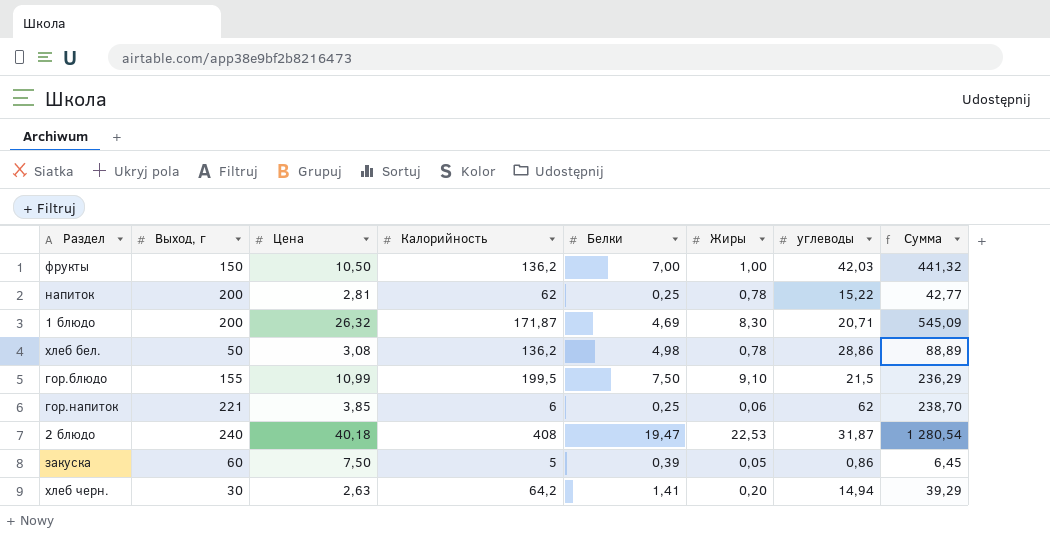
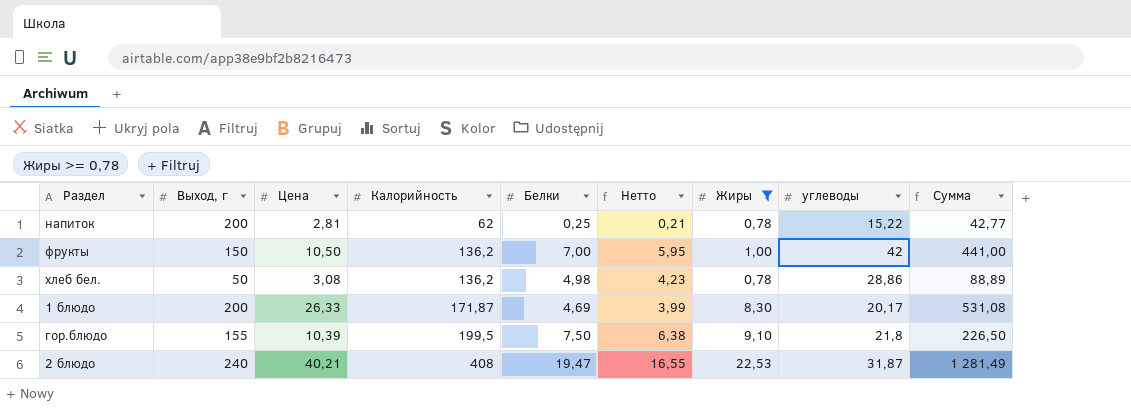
filter: none -> Жиры >= 0,78
row order: none -> Калорийность ascending
column Нетто | formula: none -> [Белки] * 0,85
фрукты | углеводы: 42,03 -> 42
фрукты | Сумма: 441,32 -> 441,00
1 блюдо | Цена: 26,32 -> 26,33
1 блюдо | углеводы: 20,71 -> 20,17
1 блюдо | Сумма: 545,09 -> 531,08
гор.блюдо | Цена: 10,99 -> 10,39
гор.блюдо | углеводы: 21,5 -> 21,8
гор.блюдо | Сумма: 236,29 -> 226,50
2 блюдо | Цена: 40,18 -> 40,21
2 блюдо | Сумма: 1 280,54 -> 1 281,49

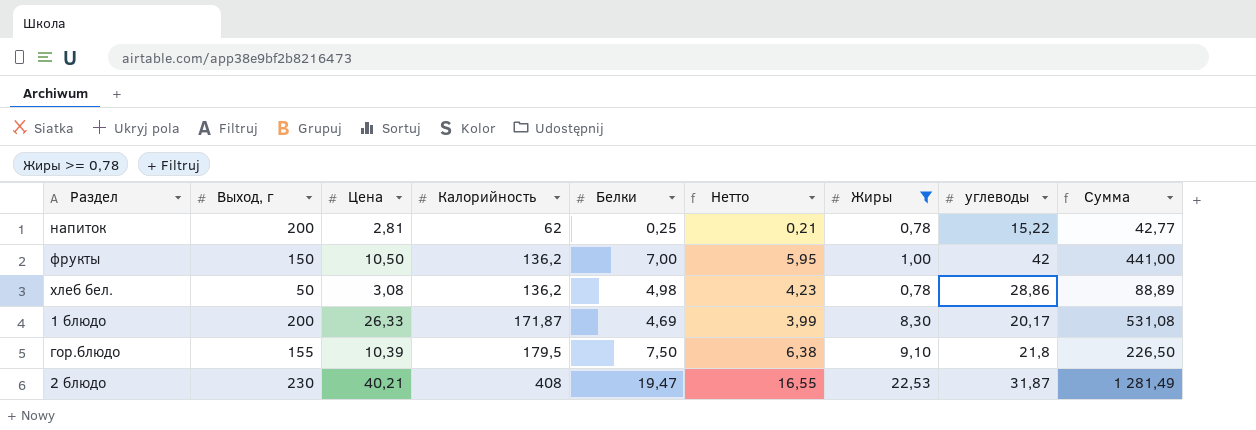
гор.блюдо | Калорийность: 199,5 -> 179,5
2 блюдо | Выход, г: 240 -> 230

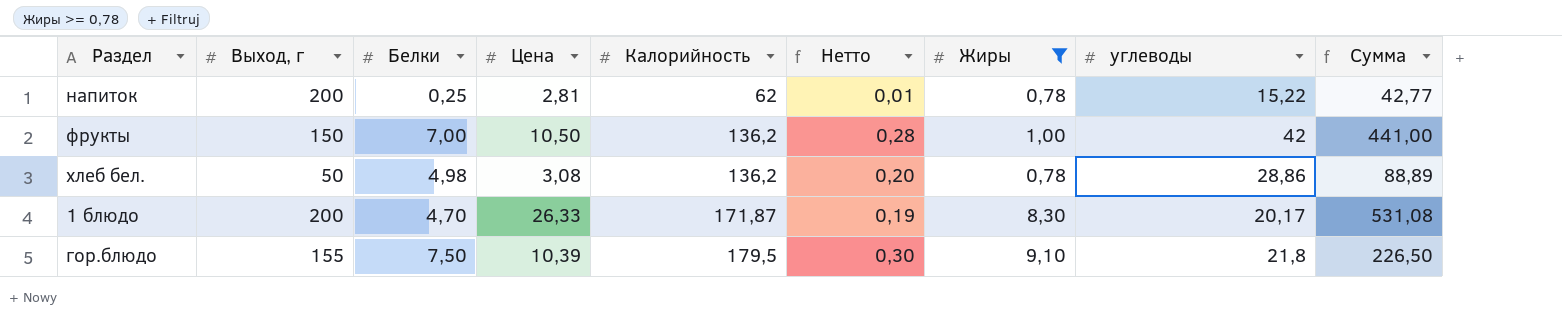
column Белки | position: 5 -> 3
column Нетто | formula: [Белки] * 0,85 -> [Белки] * 0,04
row 2 блюдо: 230 | 40,21 | 408 | 19,47 | 16,55 | 22,53 | 31,87 | 1 281,49 -> none
1 блюдо | Белки: 4,69 -> 4,70

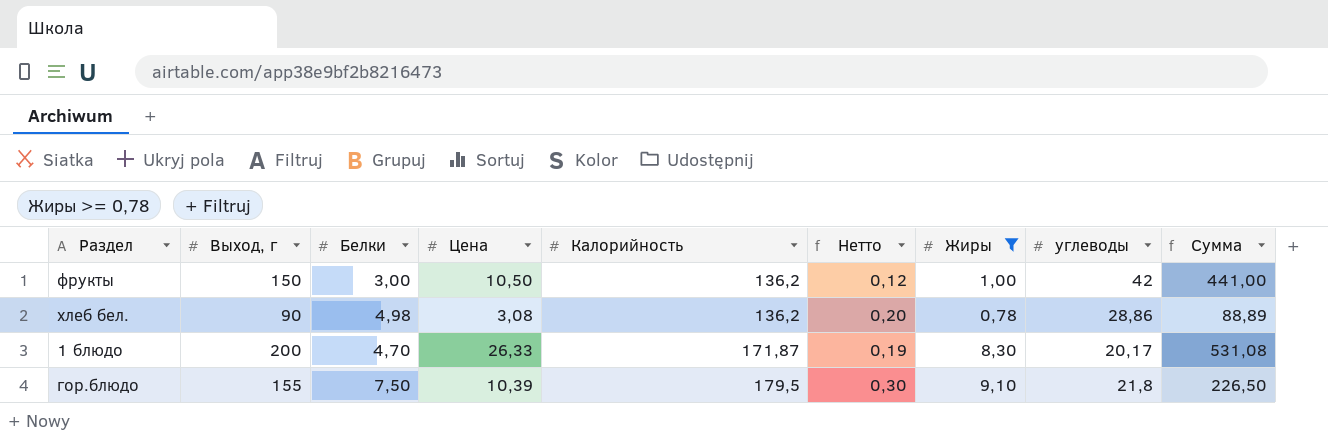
row напиток: 200 | 0,25 | 2,81 | 62 | 0,01 | 0,78 | 15,22 | 42,77 -> none
фрукты | Белки: 7,00 -> 3,00
фрукты | Нетто: 0,28 -> 0,12
хлеб бел. | Выход, г: 50 -> 90

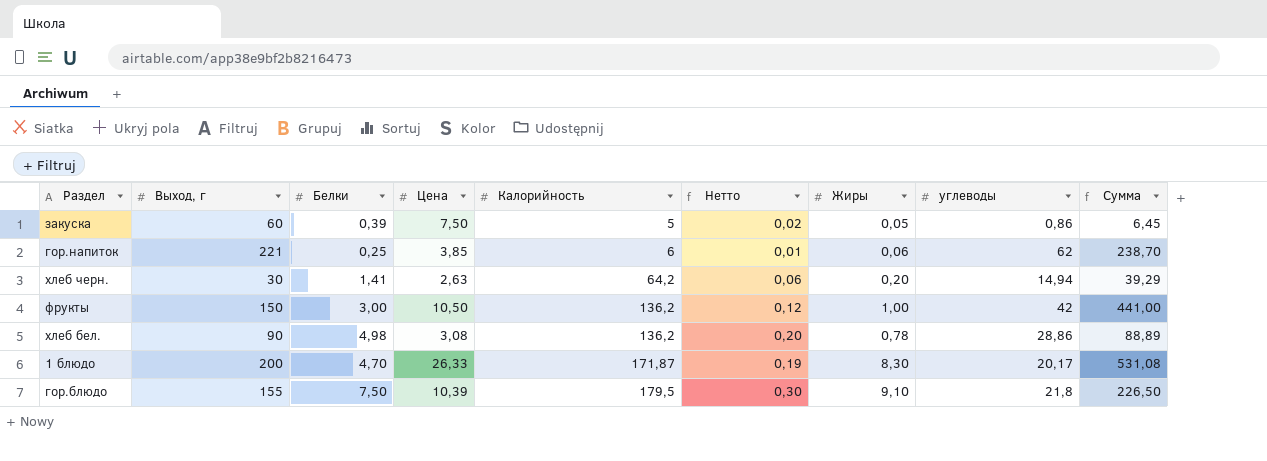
filter: Жиры >= 0,78 -> none

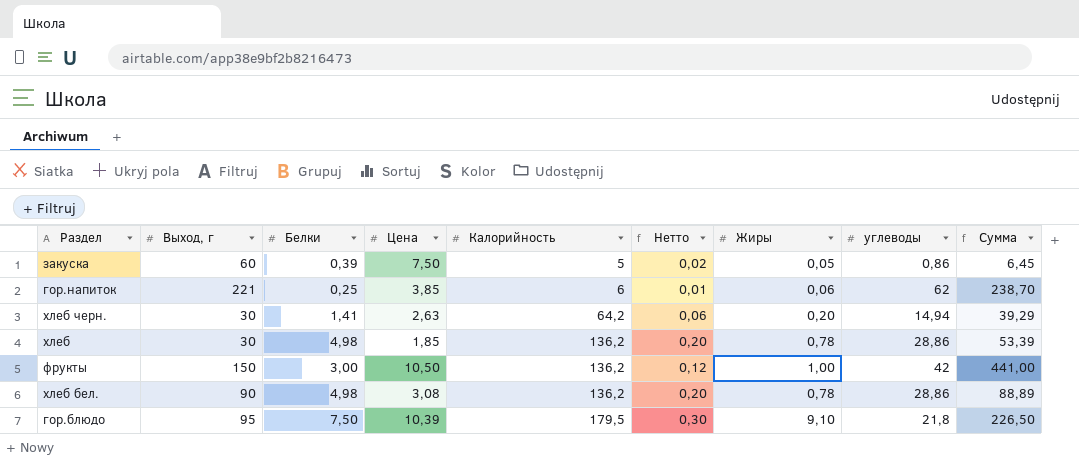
row 1 блюдо: 200 | 4,70 | 26,33 | 171,87 | 0,19 | 8,30 | 20,17 | 531,08 -> none
row хлеб: none -> 30 | 4,98 | 1,85 | 136,2 | 0,20 | 0,78 | 28,86 | 53,39
гор.блюдо | Выход, г: 155 -> 95

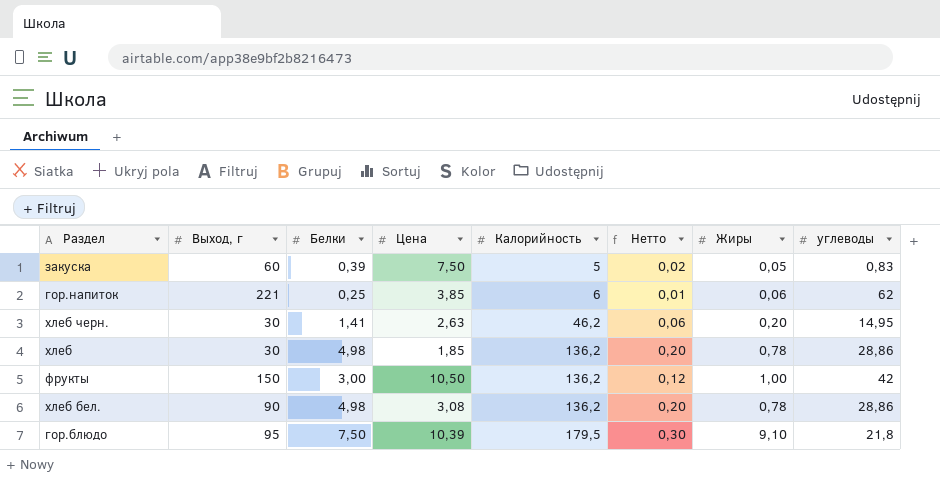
column Сумма | formula: [Цена] * [углеводы] -> none
закуска | углеводы: 0,86 -> 0,83
хлеб черн. | Калорийность: 64,2 -> 46,2
хлеб черн. | углеводы: 14,94 -> 14,95

